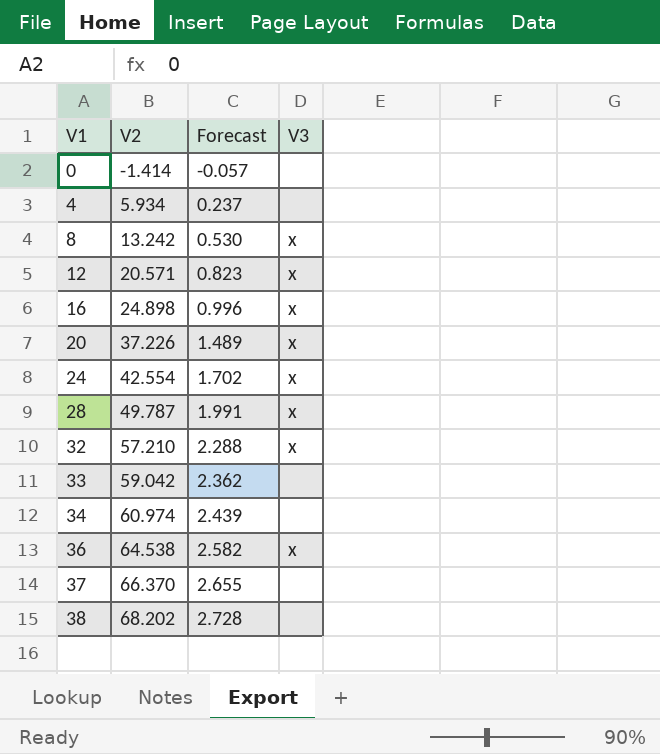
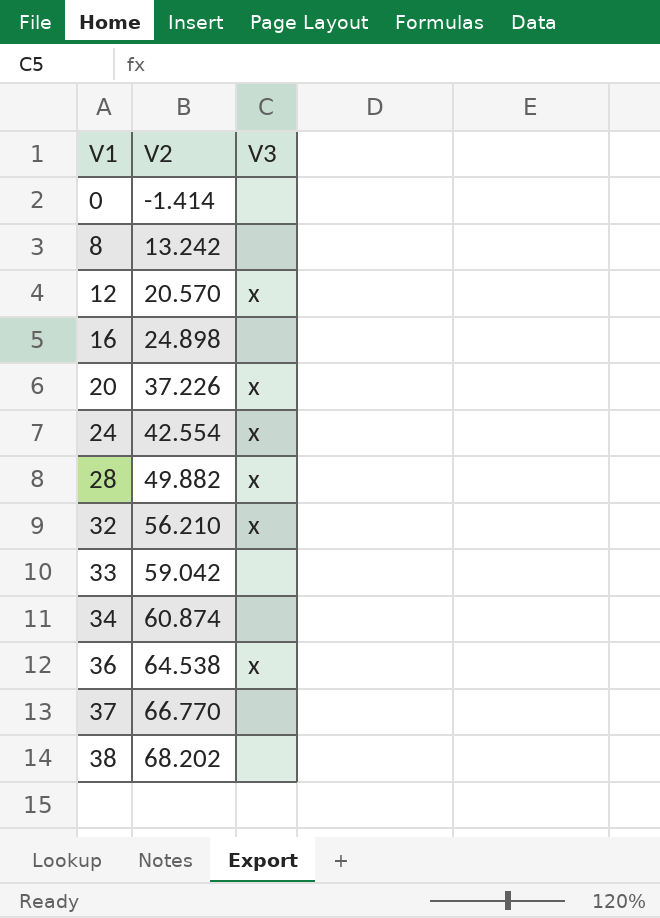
column Forecast | formula: [V2] * 0.04 -> none
row 4: 5.934 | 0.237 | none -> none
8 | V3: x -> none
12 | V2: 20.571 -> 20.570
16 | V3: x -> none
28 | V2: 49.787 -> 49.882
32 | V2: 57.210 -> 56.210
34 | V2: 60.974 -> 60.874
37 | V2: 66.370 -> 66.770

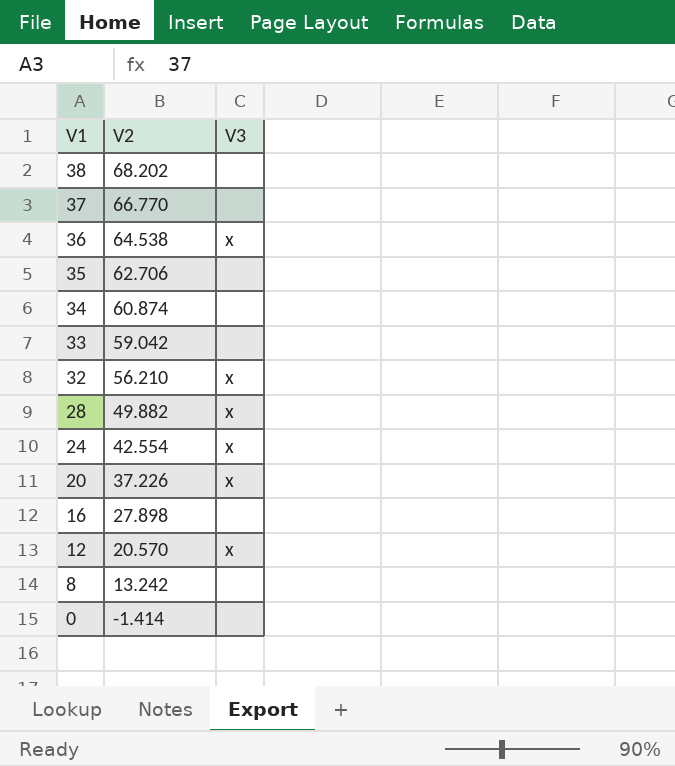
row order: V1 ascending -> V1 descending
row 35: none -> 62.706 | none
16 | V2: 24.898 -> 27.898

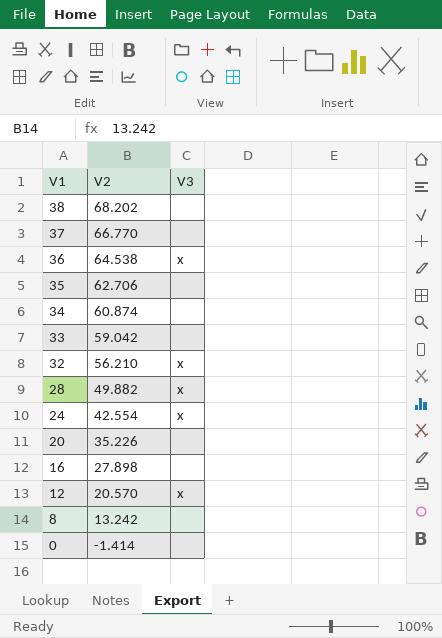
20 | V2: 37.226 -> 35.226
20 | V3: x -> none

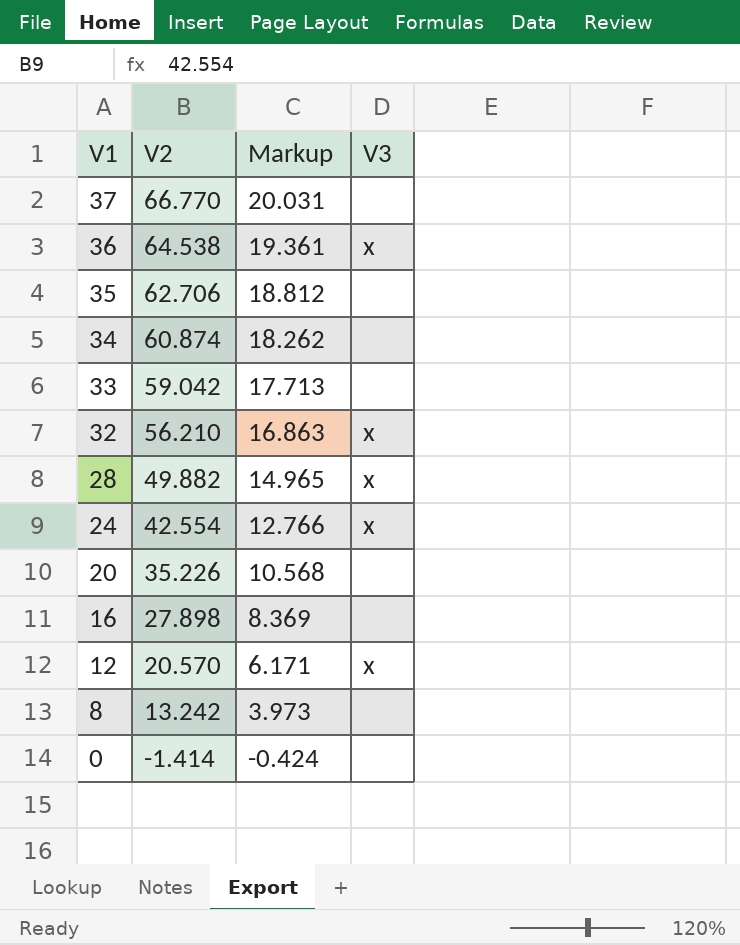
column Markup | formula: none -> [V2] * 0.3
row 38: 68.202 | none -> none

